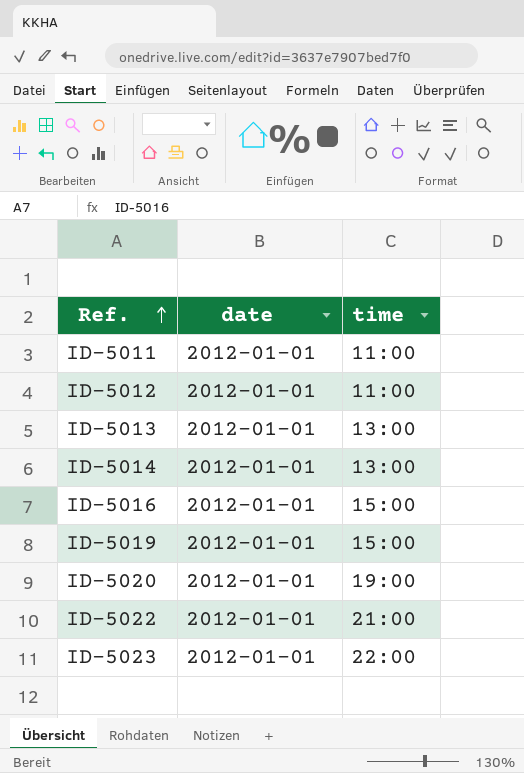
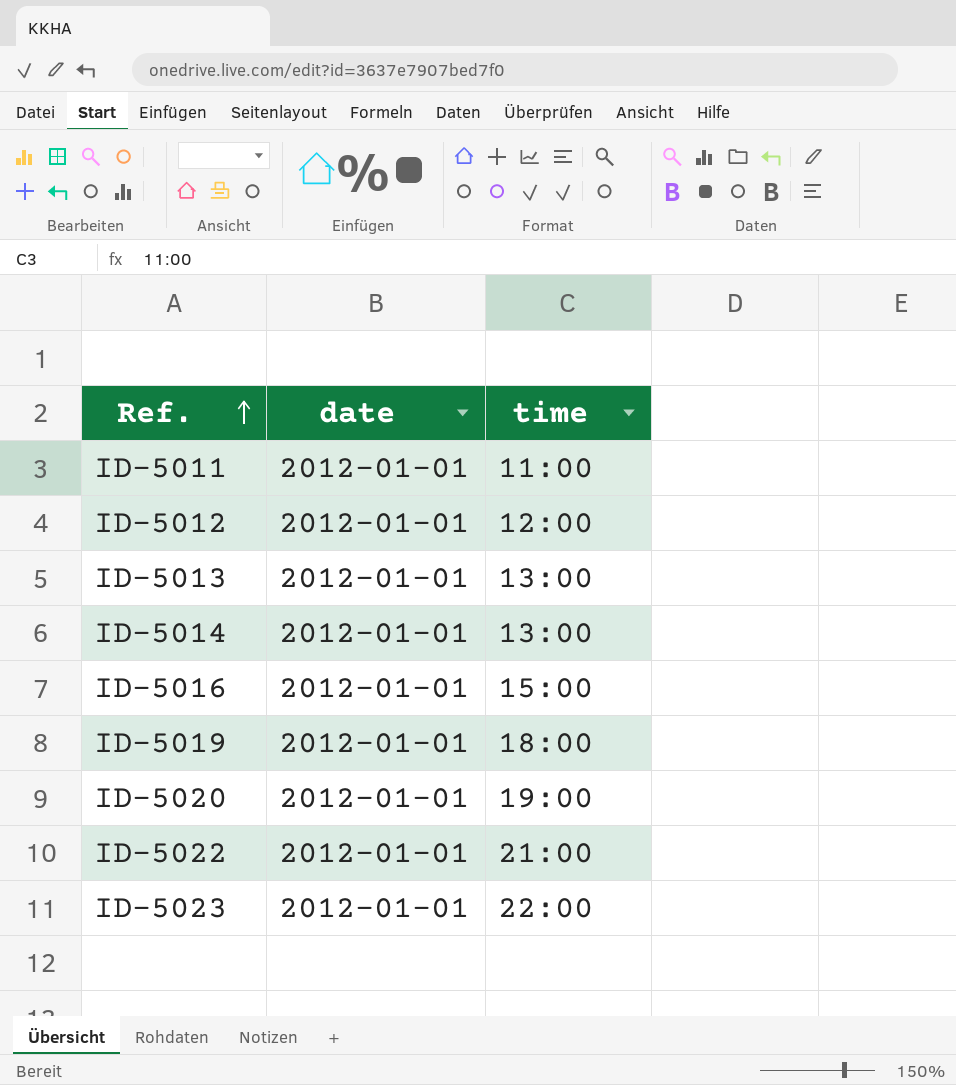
ID-5012 | time: 11:00 -> 12:00
ID-5019 | time: 15:00 -> 18:00

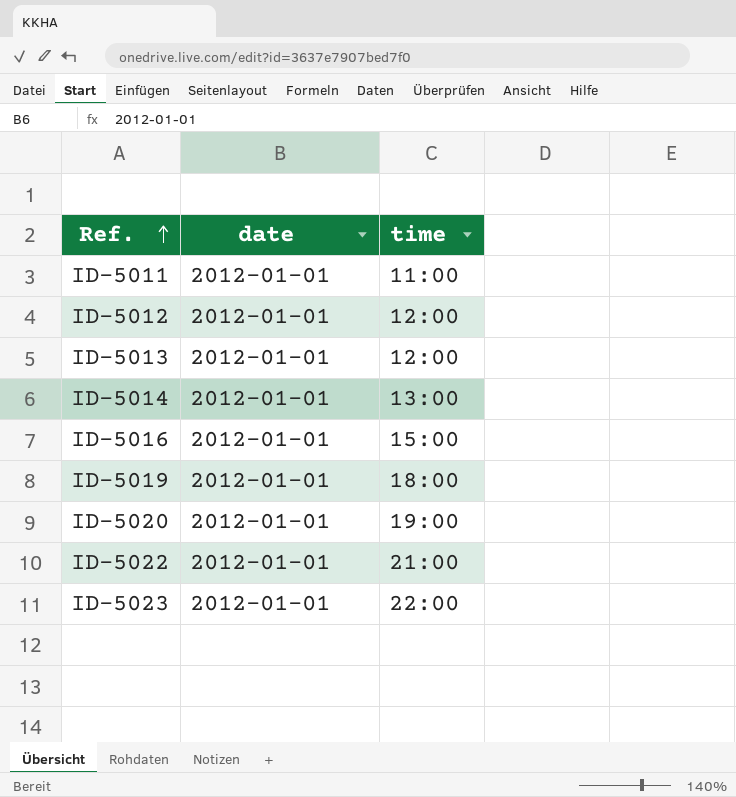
ID-5013 | time: 13:00 -> 12:00

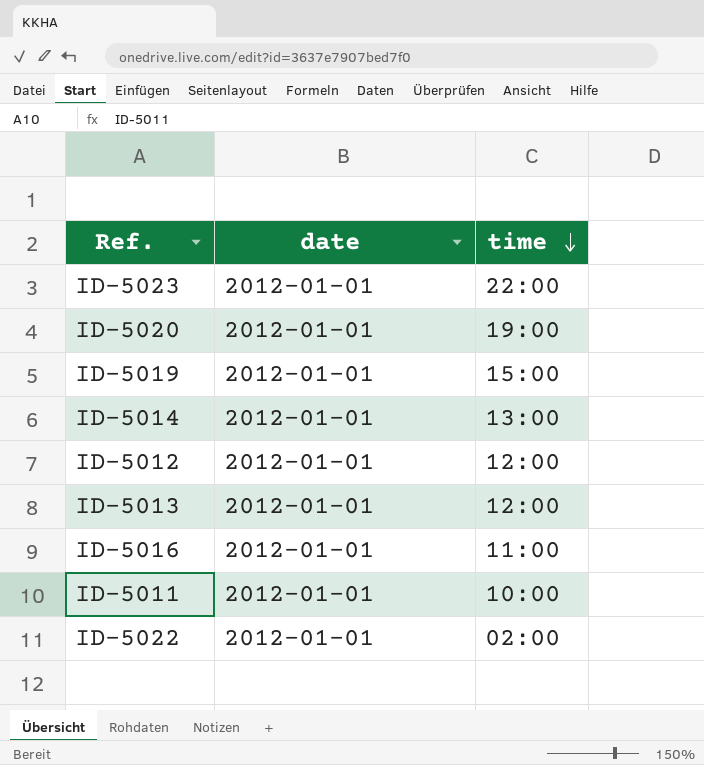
row order: Ref. ascending -> time descending
ID-5019 | time: 18:00 -> 15:00
ID-5016 | time: 15:00 -> 11:00
ID-5011 | time: 11:00 -> 10:00
ID-5022 | time: 21:00 -> 02:00

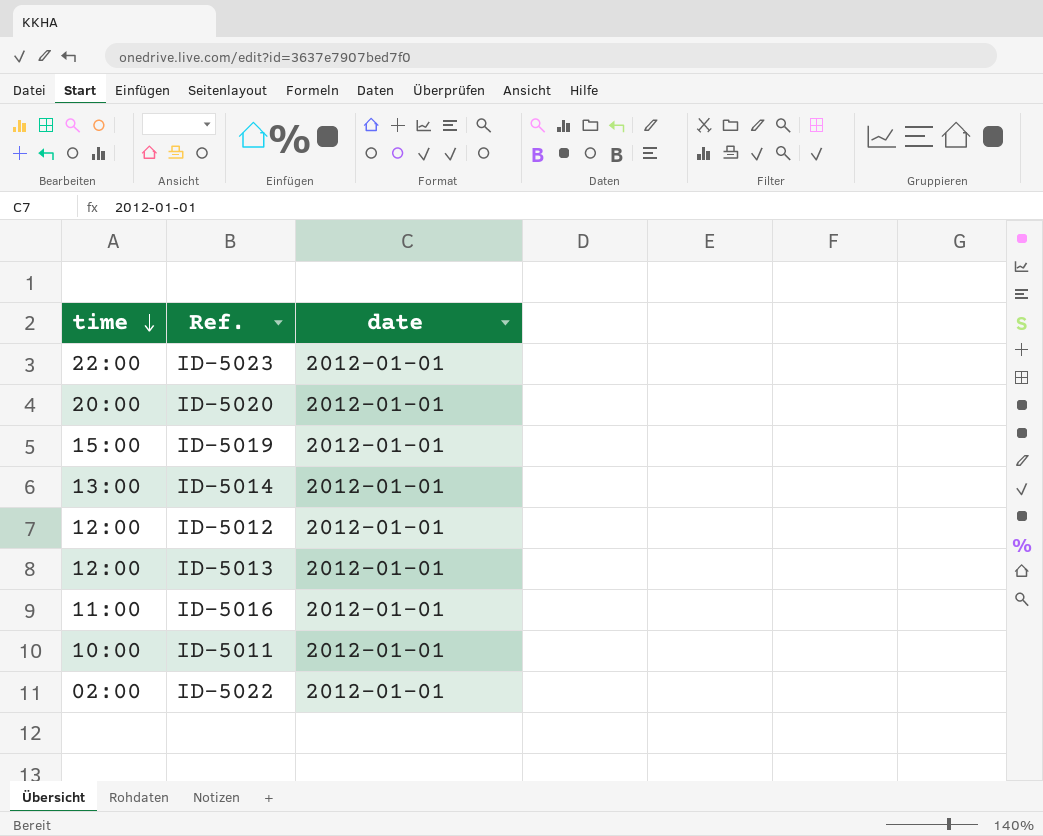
column time | position: 3 -> 1
ID-5020 | time: 19:00 -> 20:00

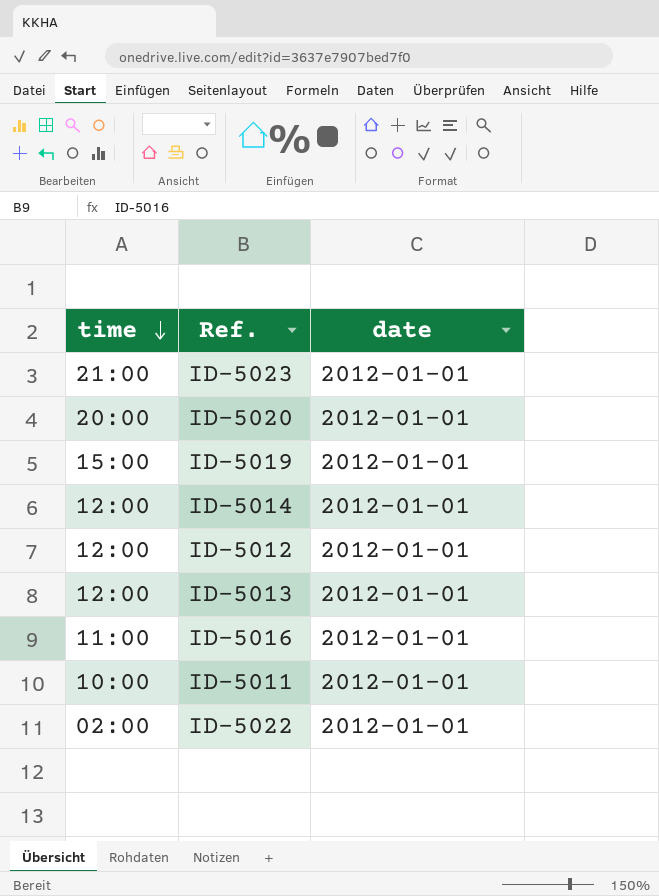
ID-5023 | time: 22:00 -> 21:00
ID-5014 | time: 13:00 -> 12:00

